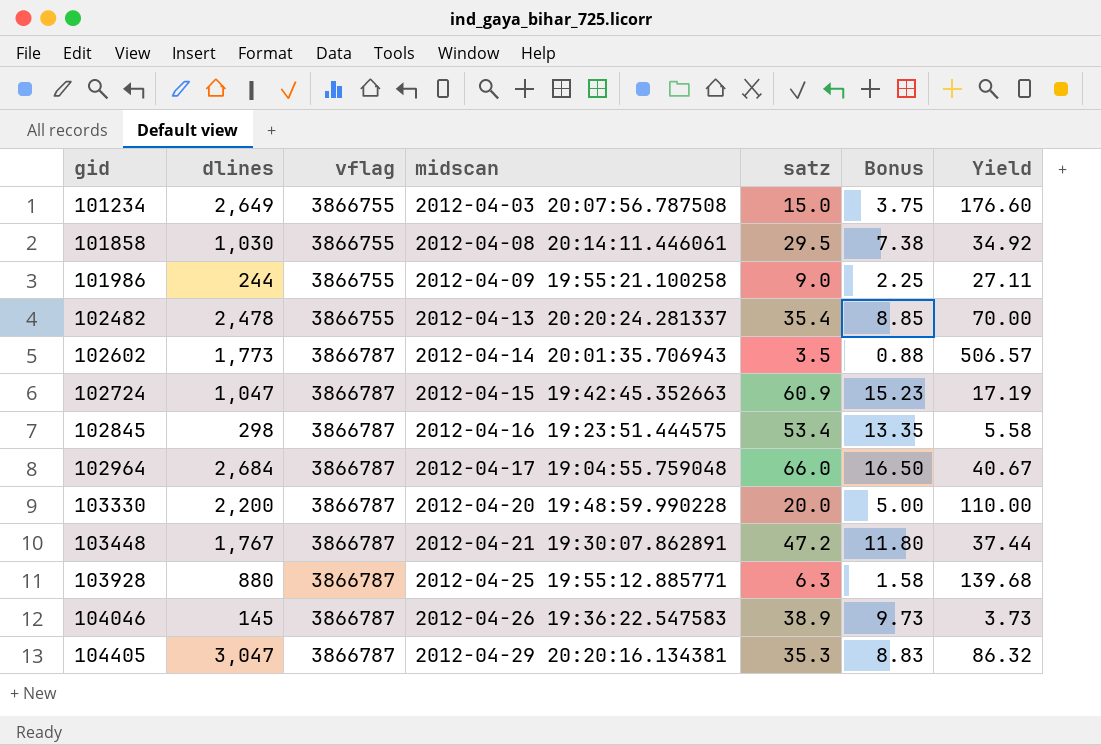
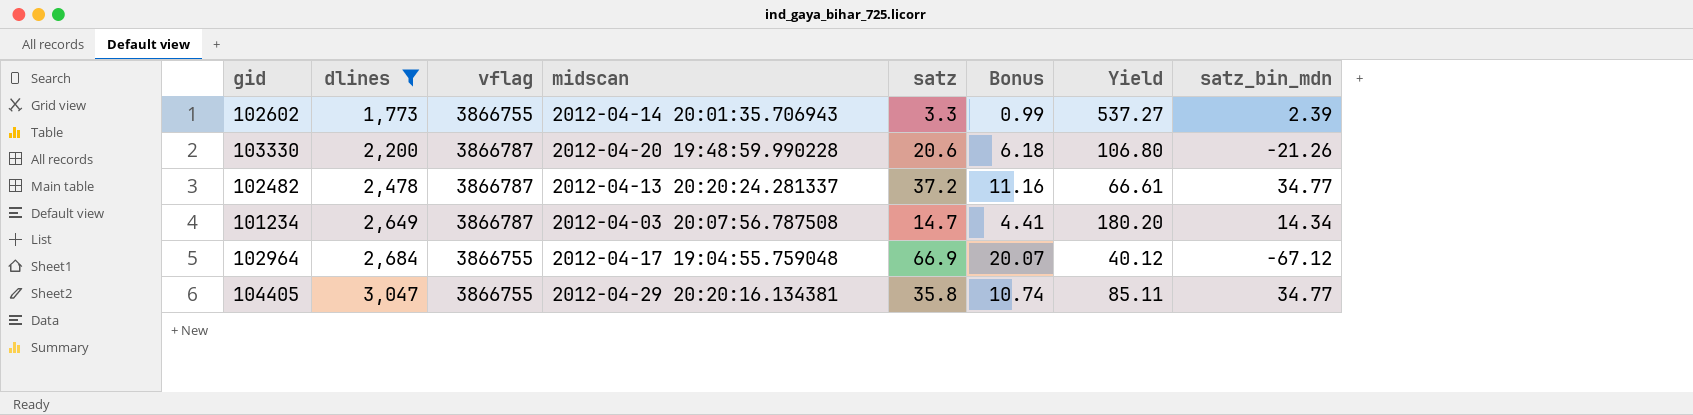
filter: none -> dlines >= 1,773
row order: gid ascending -> dlines ascending
column Bonus | formula: [satz] * 0.25 -> [satz] * 0.3
column satz_bin_mdn | position: none -> 8
102602 | vflag: 3866787 -> 3866755
102602 | satz: 3.5 -> 3.3
102602 | Yield: 506.57 -> 537.27
103330 | satz: 20.0 -> 20.6
103330 | Yield: 110.00 -> 106.80
102482 | vflag: 3866755 -> 3866787
102482 | satz: 35.4 -> 37.2
102482 | Yield: 70.00 -> 66.61
101234 | vflag: 3866755 -> 3866787
101234 | satz: 15.0 -> 14.7
101234 | Yield: 176.60 -> 180.20
102964 | vflag: 3866787 -> 3866755
102964 | satz: 66.0 -> 66.9
102964 | Yield: 40.67 -> 40.12
104405 | vflag: 3866787 -> 3866755
104405 | satz: 35.3 -> 35.8
104405 | Yield: 86.32 -> 85.11

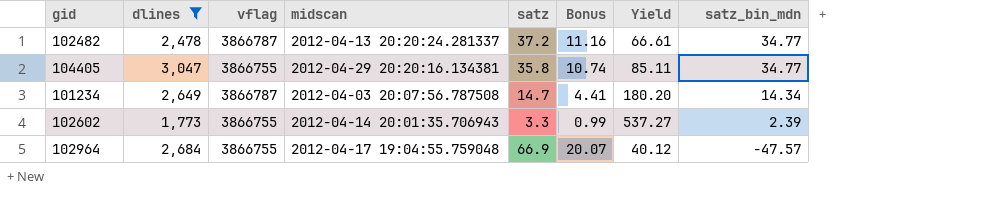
row order: dlines ascending -> satz_bin_mdn descending
row 103330: 2,200 | 3866787 | 2012-04-20 19:48:59.990228 | 20.6 | 6.18 | 106.80 | -21.26 -> none
102964 | satz_bin_mdn: -67.12 -> -47.57

